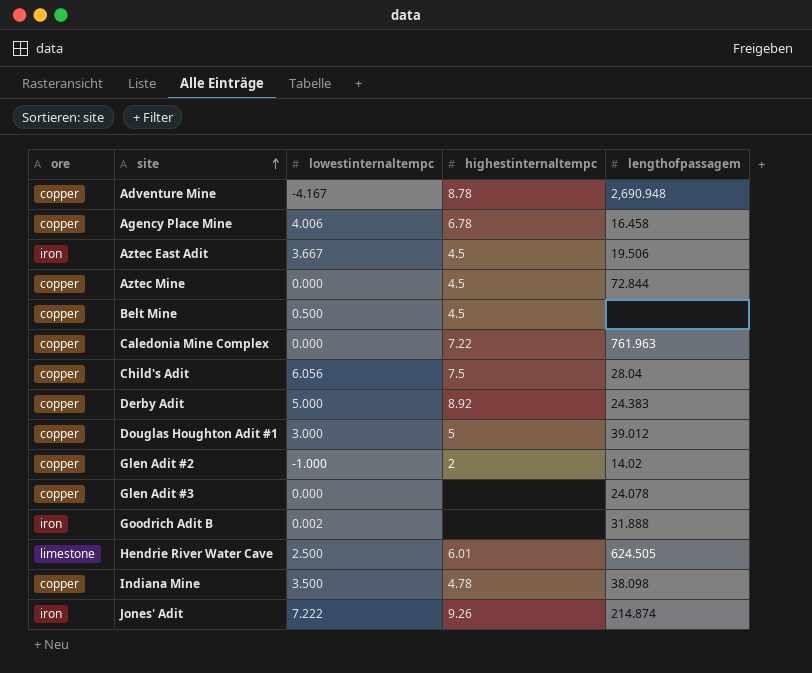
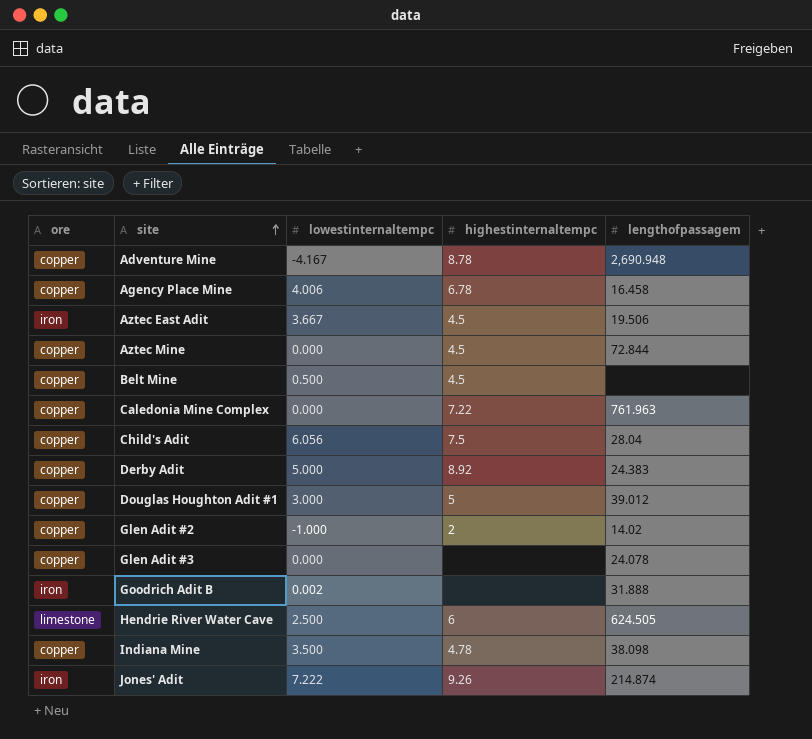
Hendrie River Water Cave | highestinternaltempc: 6.01 -> 6

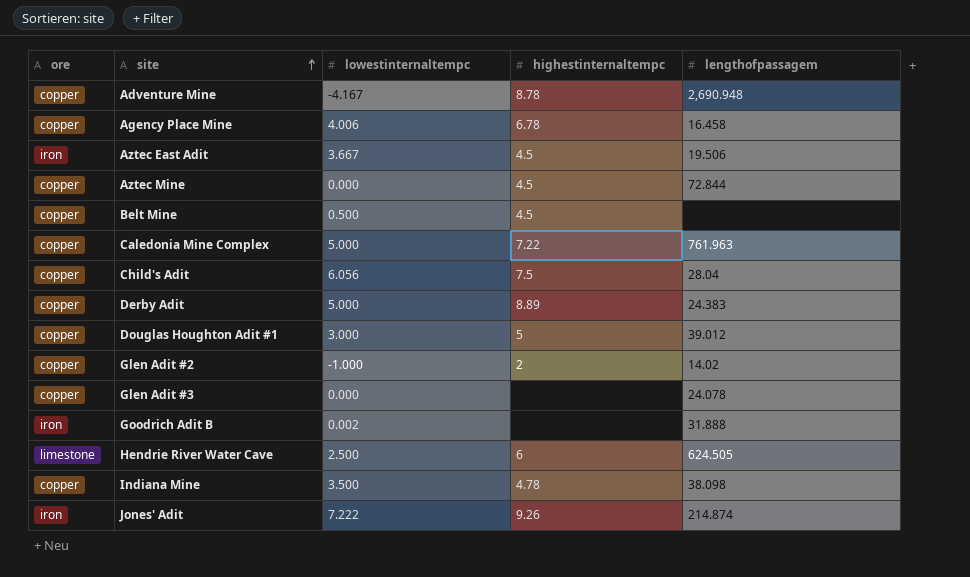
Caledonia Mine Complex | lowestinternaltempc: 0.000 -> 5.000
Derby Adit | highestinternaltempc: 8.92 -> 8.89

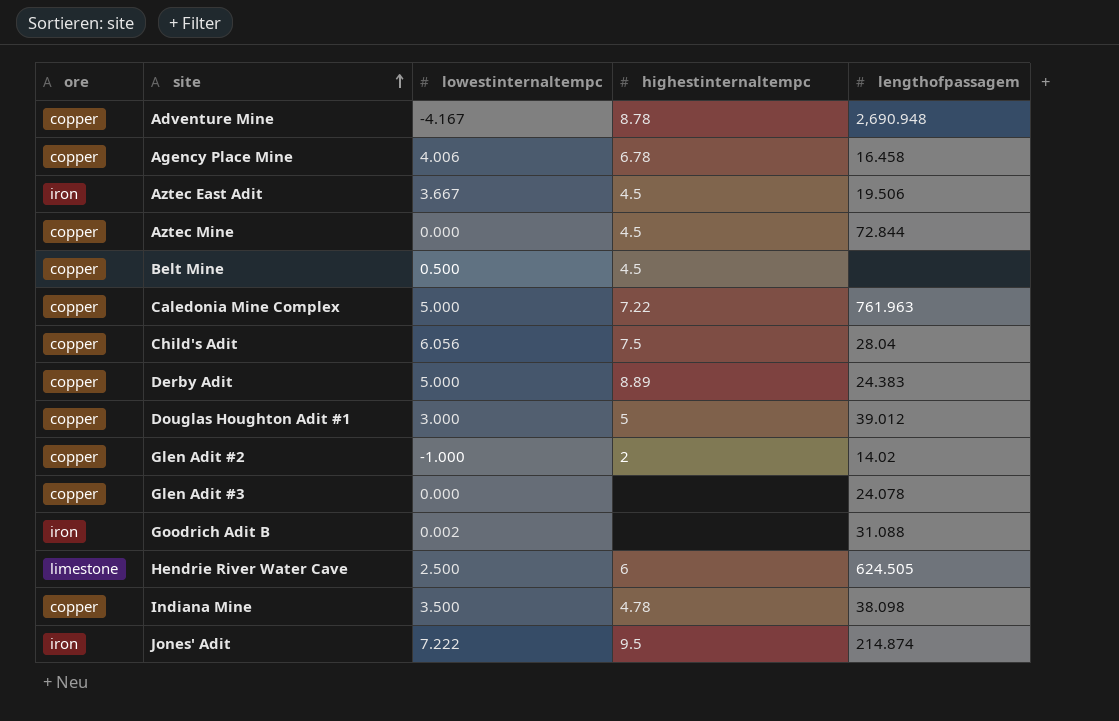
Goodrich Adit B | lengthofpassagem: 31.888 -> 31.088
Jones' Adit | highestinternaltempc: 9.26 -> 9.5

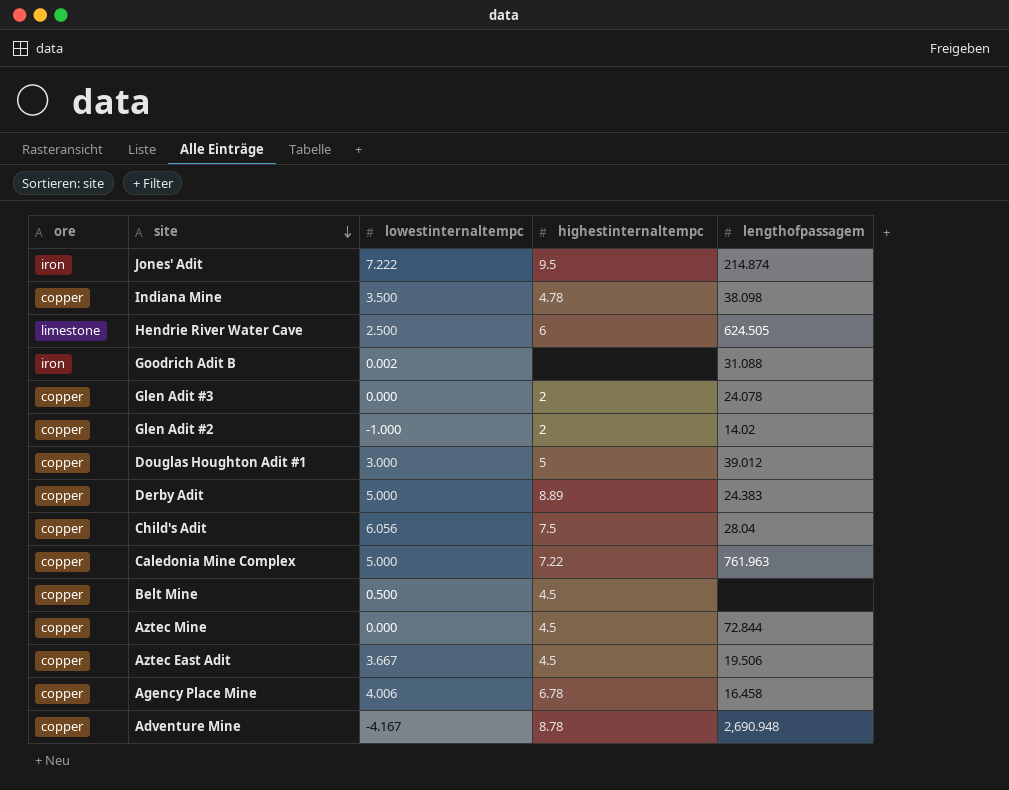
row order: site ascending -> site descending
Glen Adit #3 | highestinternaltempc: none -> 2
Aztec East Adit | ore: iron -> copper

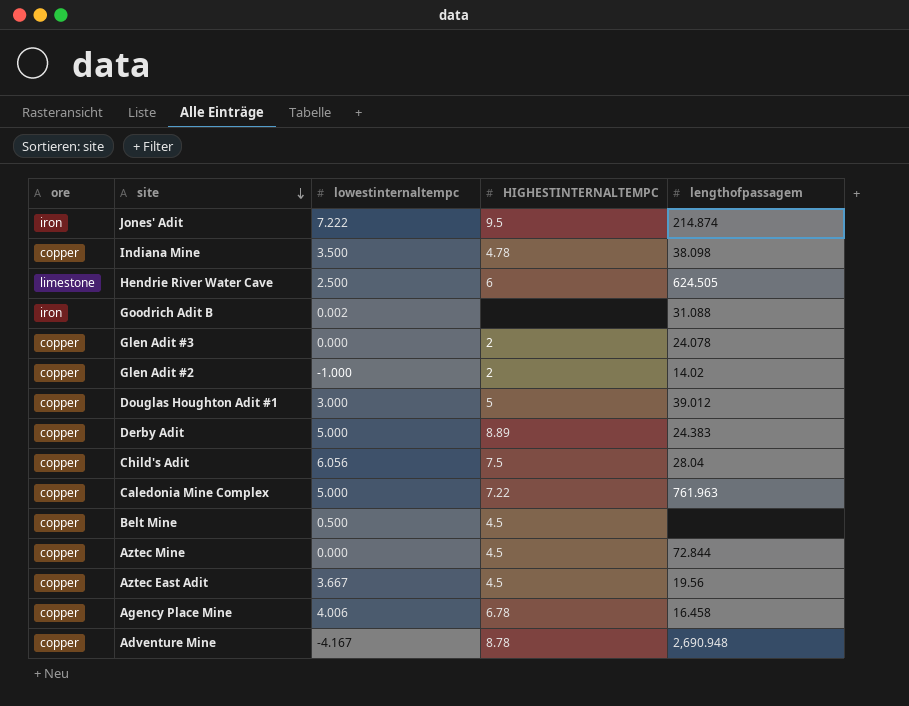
column name: highestinternaltempc -> HIGHESTINTERNALTEMPC
Aztec East Adit | lengthofpassagem: 19.506 -> 19.56

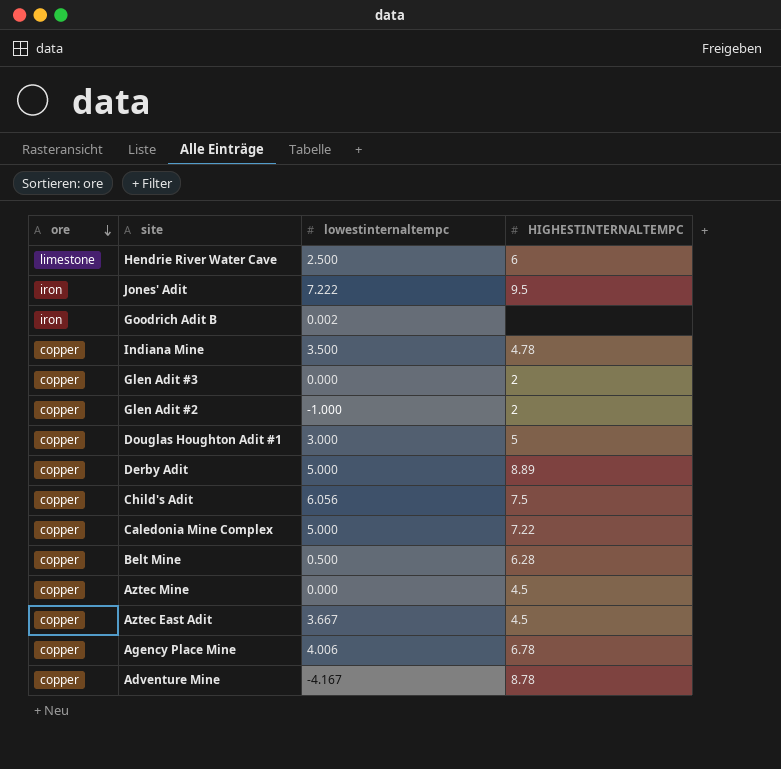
row order: site descending -> ore descending
column lengthofpassagem | position: 5 -> none
Belt Mine | HIGHESTINTERNALTEMPC: 4.5 -> 6.28

